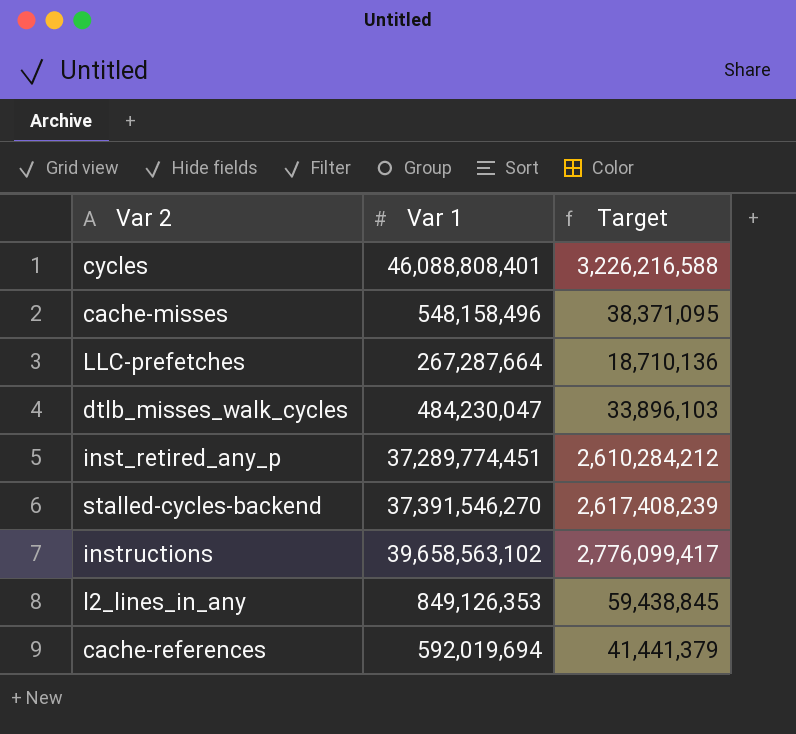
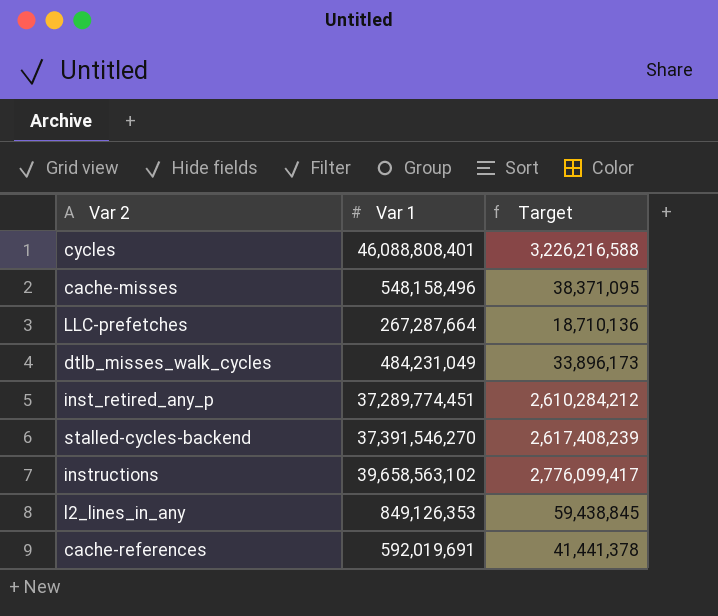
dtlb_misses_walk_cycles | Var 1: 484,230,047 -> 484,231,049
dtlb_misses_walk_cycles | Target: 33,896,103 -> 33,896,173
cache-references | Var 1: 592,019,694 -> 592,019,691
cache-references | Target: 41,441,379 -> 41,441,378

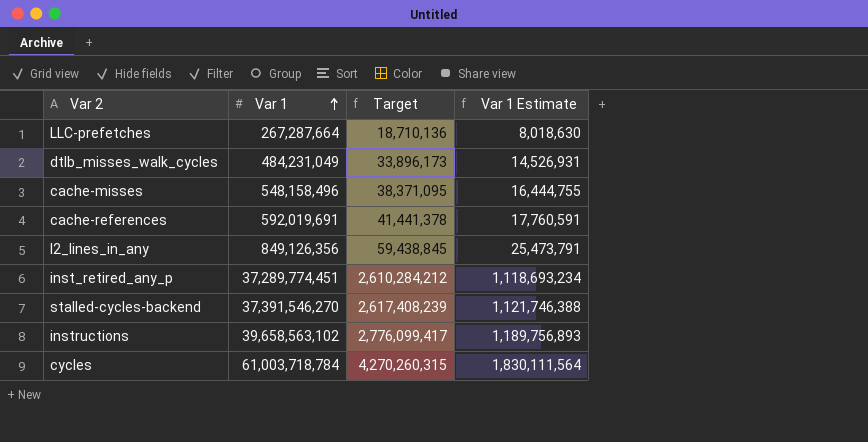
row order: none -> Var 1 ascending
column Var 1 Estimate | formula: none -> [Var 1] * 0.03
l2_lines_in_any | Var 1: 849,126,353 -> 849,126,356
cycles | Var 1: 46,088,808,401 -> 61,003,718,784
cycles | Target: 3,226,216,588 -> 4,270,260,315

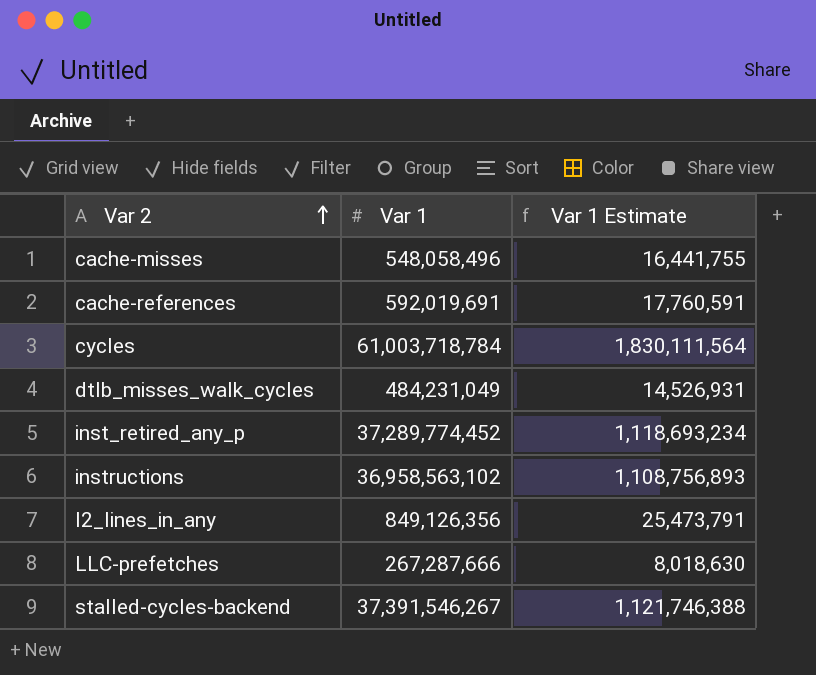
row order: Var 1 ascending -> Var 2 ascending
column Target | formula: [Var 1] * 0.07 -> none
cache-misses | Var 1: 548,158,496 -> 548,058,496
cache-misses | Var 1 Estimate: 16,444,755 -> 16,441,755
inst_retired_any_p | Var 1: 37,289,774,451 -> 37,289,774,452
instructions | Var 1: 39,658,563,102 -> 36,958,563,102
instructions | Var 1 Estimate: 1,189,756,893 -> 1,108,756,893
LLC-prefetches | Var 1: 267,287,664 -> 267,287,666
stalled-cycles-backend | Var 1: 37,391,546,270 -> 37,391,546,267

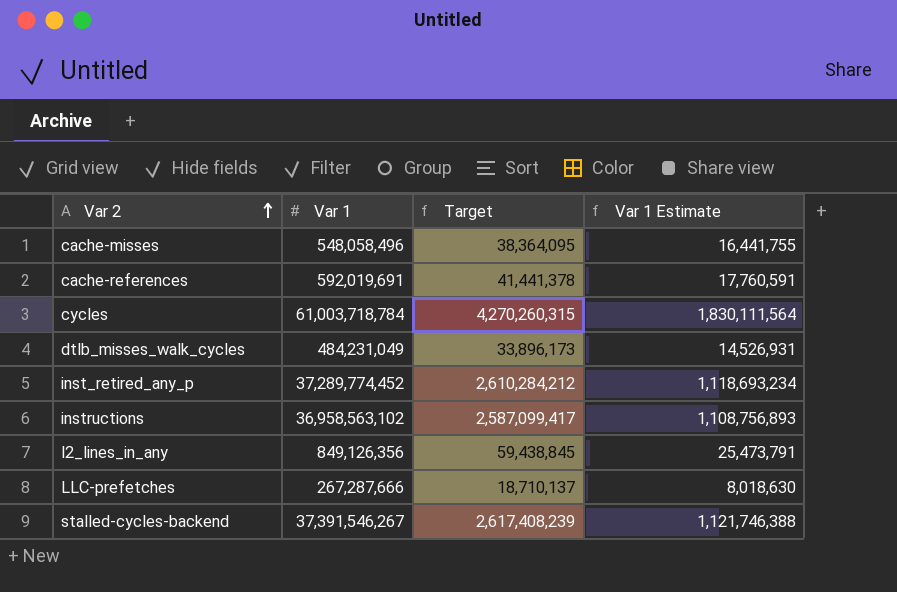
column Target | formula: none -> [Var 1] * 0.07

